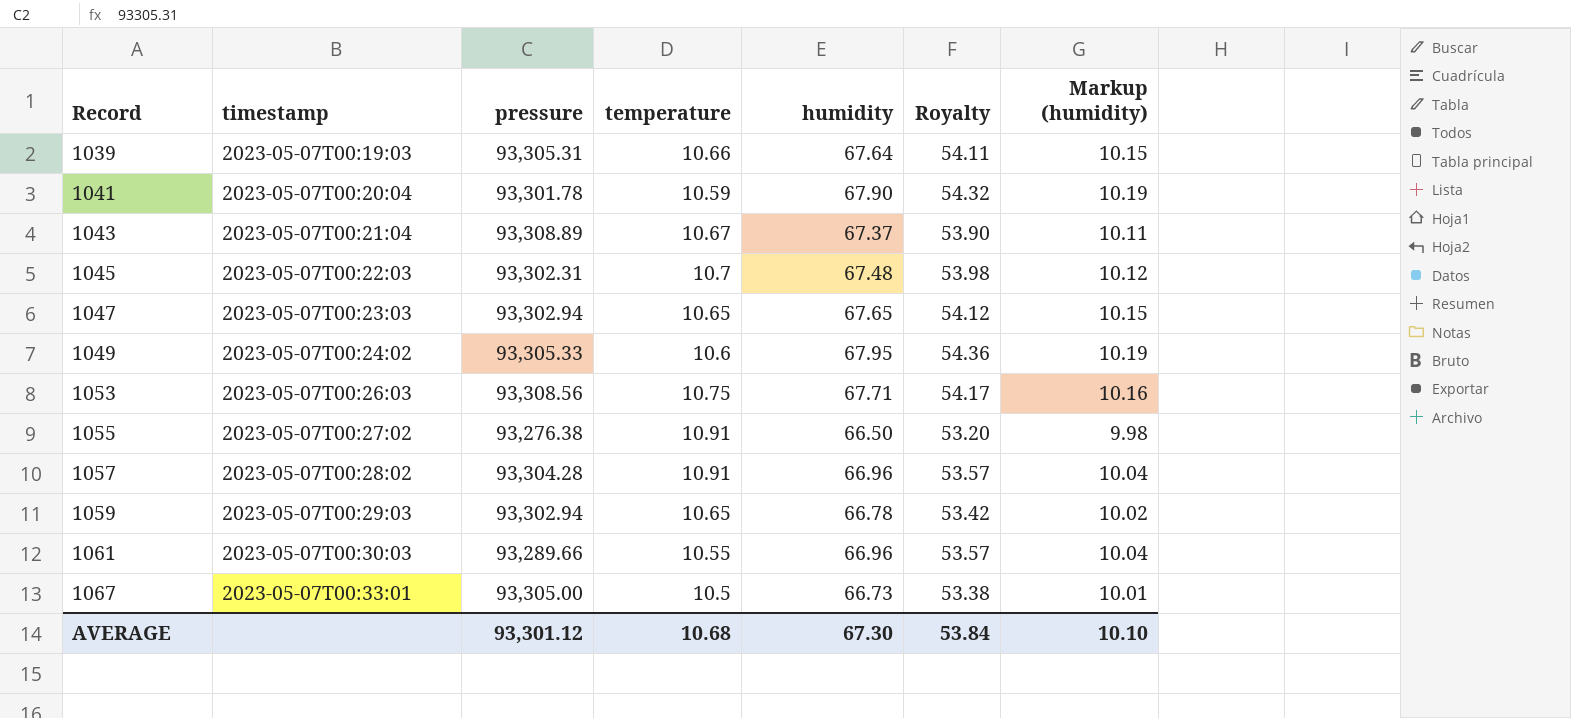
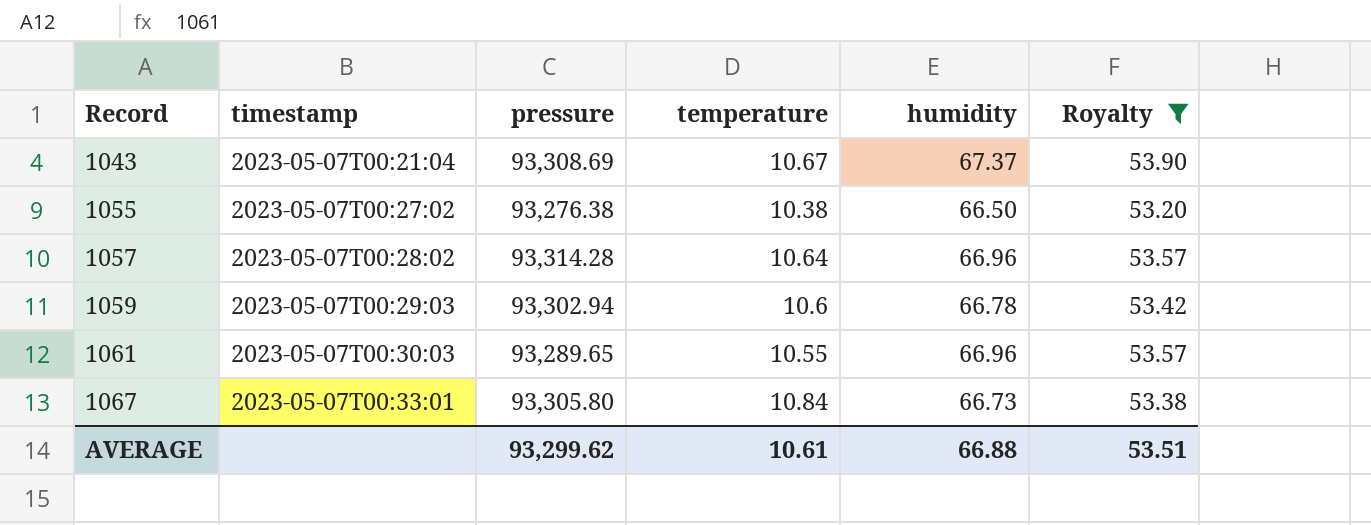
filter: none -> Royalty <= 53.90
column Markup (humidity) | formula: [humidity] * 0.15 -> none
1043 | pressure: 93,308.89 -> 93,308.69
1055 | temperature: 10.91 -> 10.38
1057 | pressure: 93,304.28 -> 93,314.28
1057 | temperature: 10.91 -> 10.64
1059 | temperature: 10.65 -> 10.6
1061 | pressure: 93,289.66 -> 93,289.65
1067 | pressure: 93,305.00 -> 93,305.80
1067 | temperature: 10.5 -> 10.84
AVERAGE | pressure: 93,301.12 -> 93,299.62
AVERAGE | temperature: 10.68 -> 10.61
AVERAGE | humidity: 67.30 -> 66.88
AVERAGE | Royalty: 53.84 -> 53.51

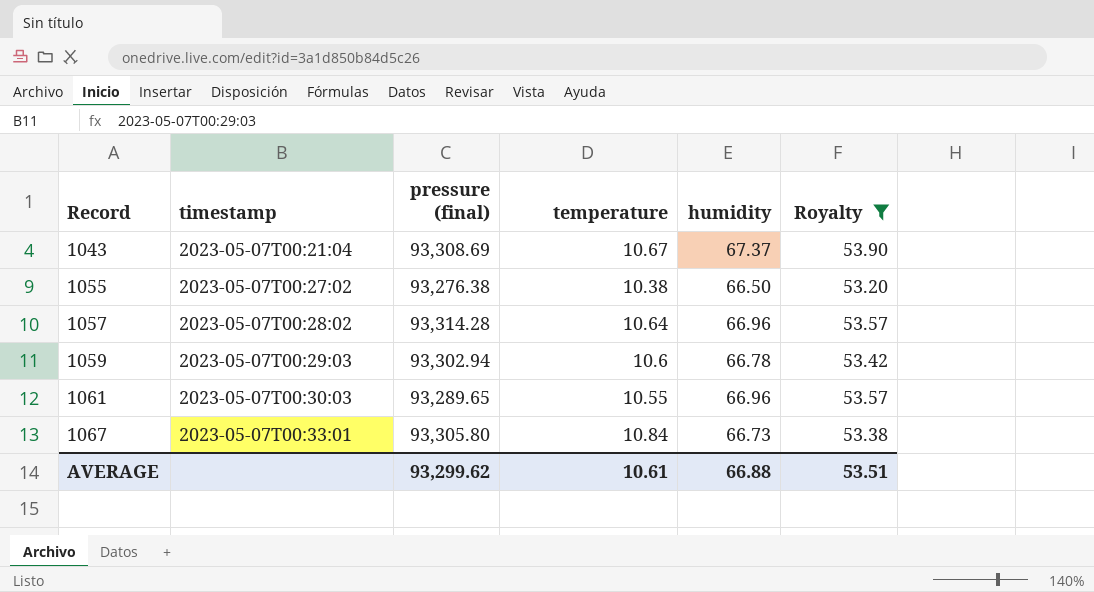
column name: pressure -> pressure (final)

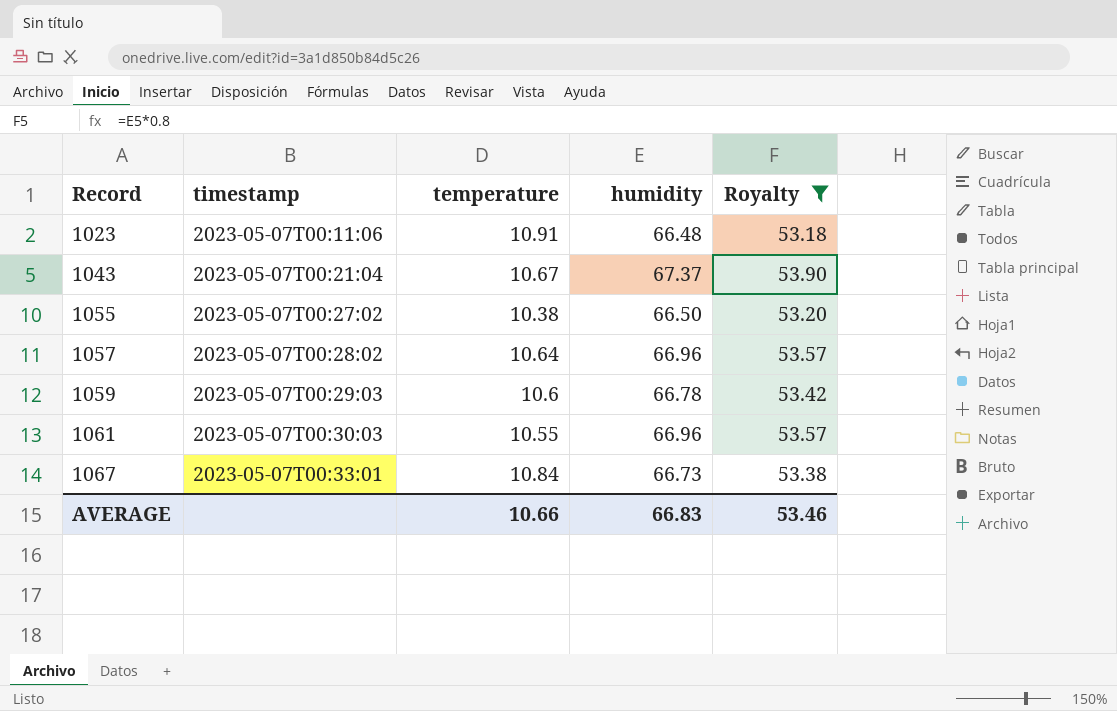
column pressure (final) | position: 3 -> none
row 1023: none -> 2023-05-07T00:11:06 | 10.91 | 66.48 | 53.18
AVERAGE | temperature: 10.61 -> 10.66
AVERAGE | humidity: 66.88 -> 66.83
AVERAGE | Royalty: 53.51 -> 53.46

